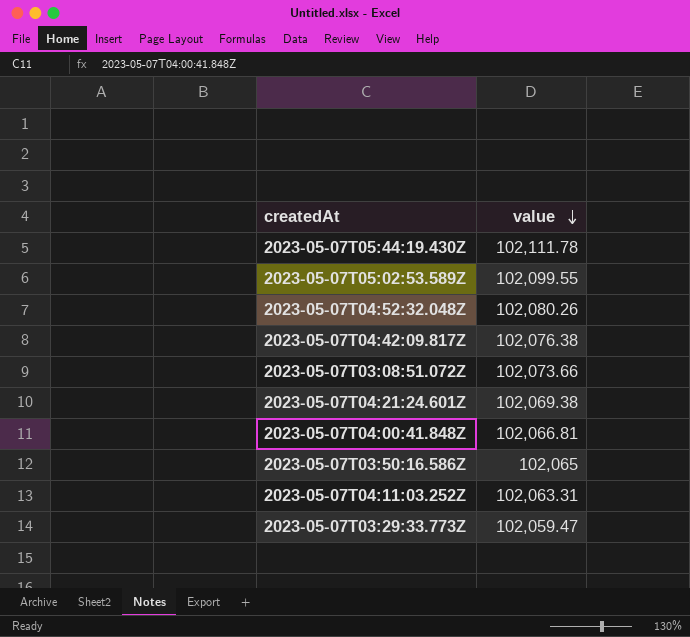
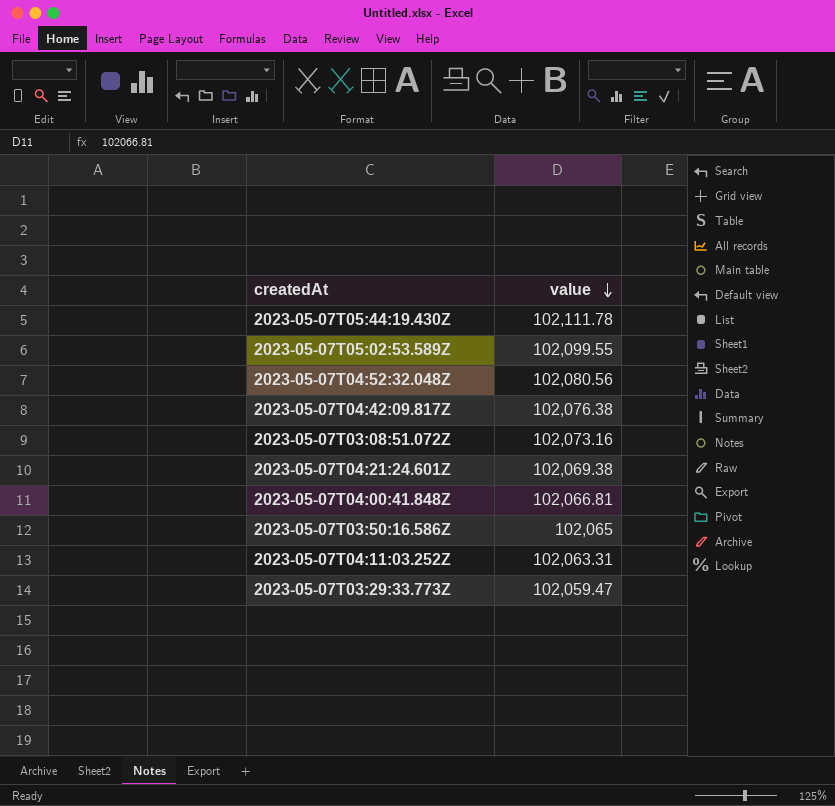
2023-05-07T04:52:32.048Z | value: 102,080.26 -> 102,080.56
2023-05-07T03:08:51.072Z | value: 102,073.66 -> 102,073.16

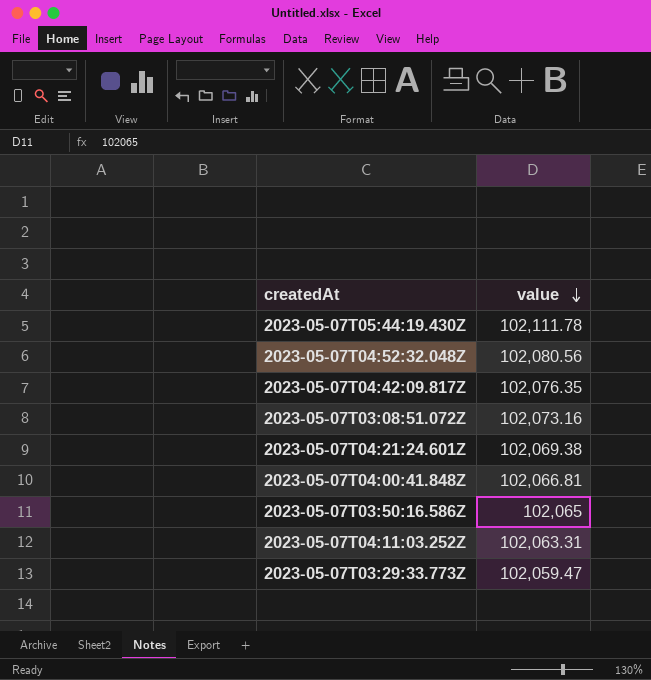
row 2023-05-07T05:02:53.589Z: 102,099.55 -> none
2023-05-07T04:42:09.817Z | value: 102,076.38 -> 102,076.35

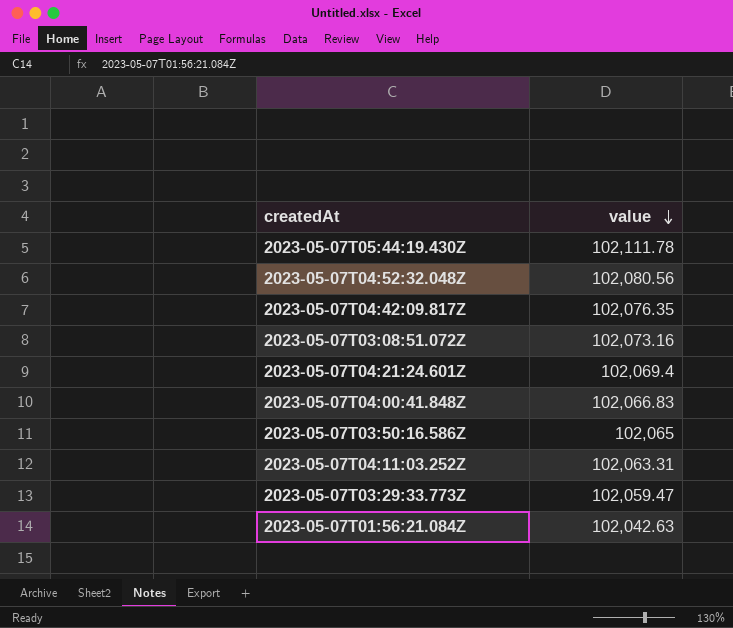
2023-05-07T04:21:24.601Z | value: 102,069.38 -> 102,069.4
2023-05-07T04:00:41.848Z | value: 102,066.81 -> 102,066.83
row 2023-05-07T01:56:21.084Z: none -> 102,042.63

